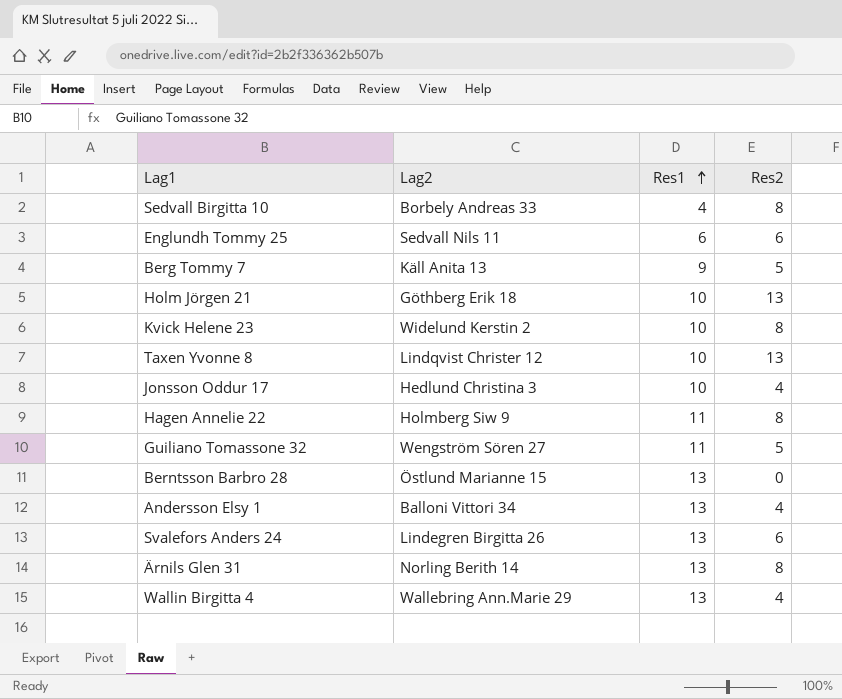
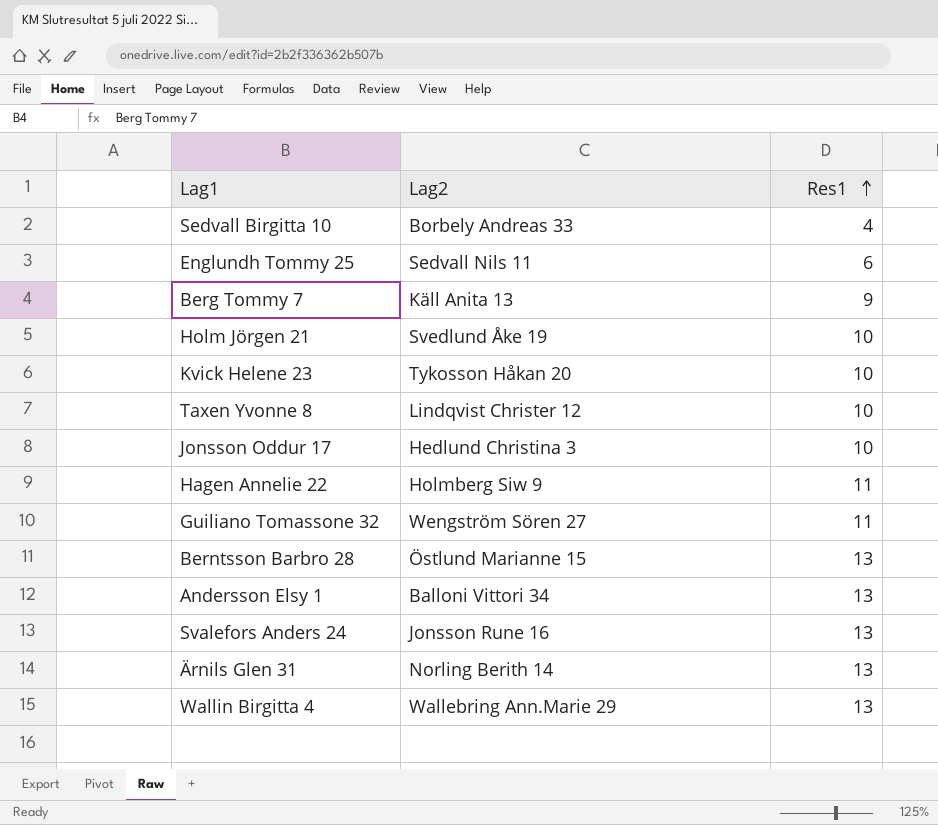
column Res2 | position: 4 -> none
Holm Jörgen 21 | Lag2: Göthberg Erik 18 -> Svedlund Åke 19
Kvick Helene 23 | Lag2: Widelund Kerstin 2 -> Tykosson Håkan 20
Svalefors Anders 24 | Lag2: Lindegren Birgitta 26 -> Jonsson Rune 16

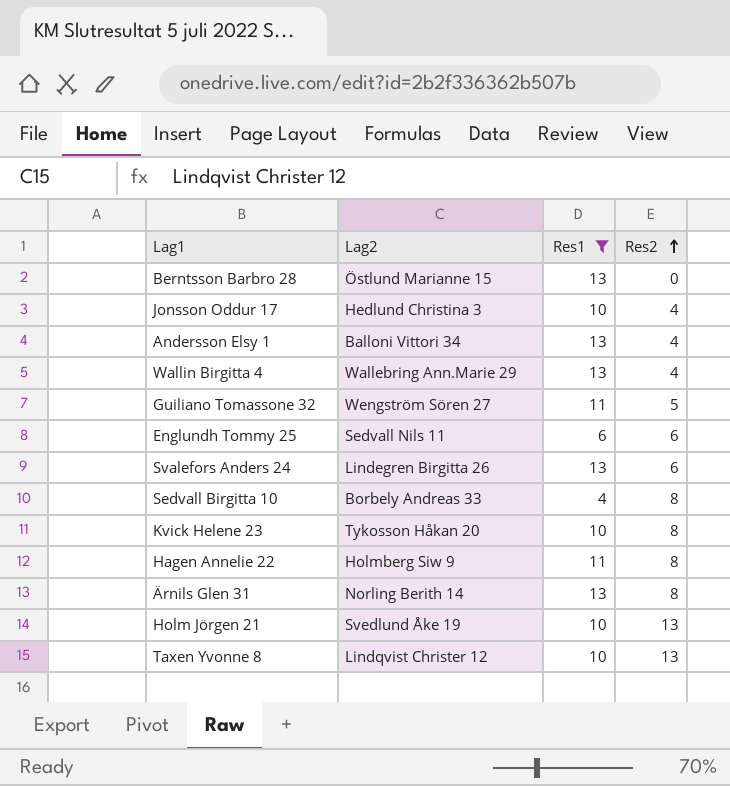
filter: none -> Res1 != 9
row order: Res1 ascending -> Res2 ascending
column Res2 | position: none -> 4
Svalefors Anders 24 | Lag2: Jonsson Rune 16 -> Lindegren Birgitta 26

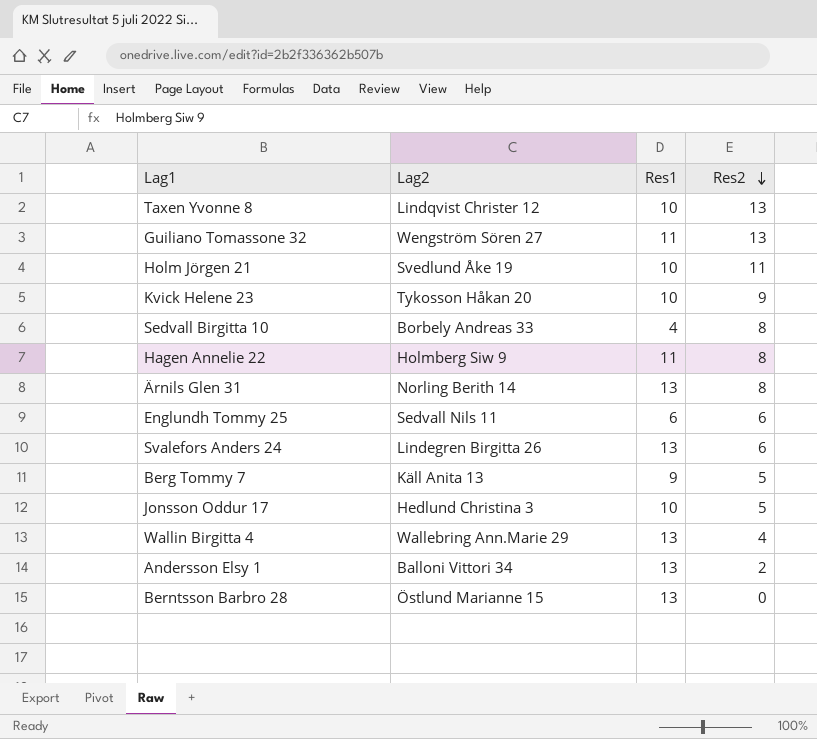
filter: Res1 != 9 -> none
row order: Res2 ascending -> Res2 descending
Guiliano Tomassone 32 | Res2: 5 -> 13
Holm Jörgen 21 | Res2: 13 -> 11
Kvick Helene 23 | Res2: 8 -> 9
Jonsson Oddur 17 | Res2: 4 -> 5
Andersson Elsy 1 | Res2: 4 -> 2

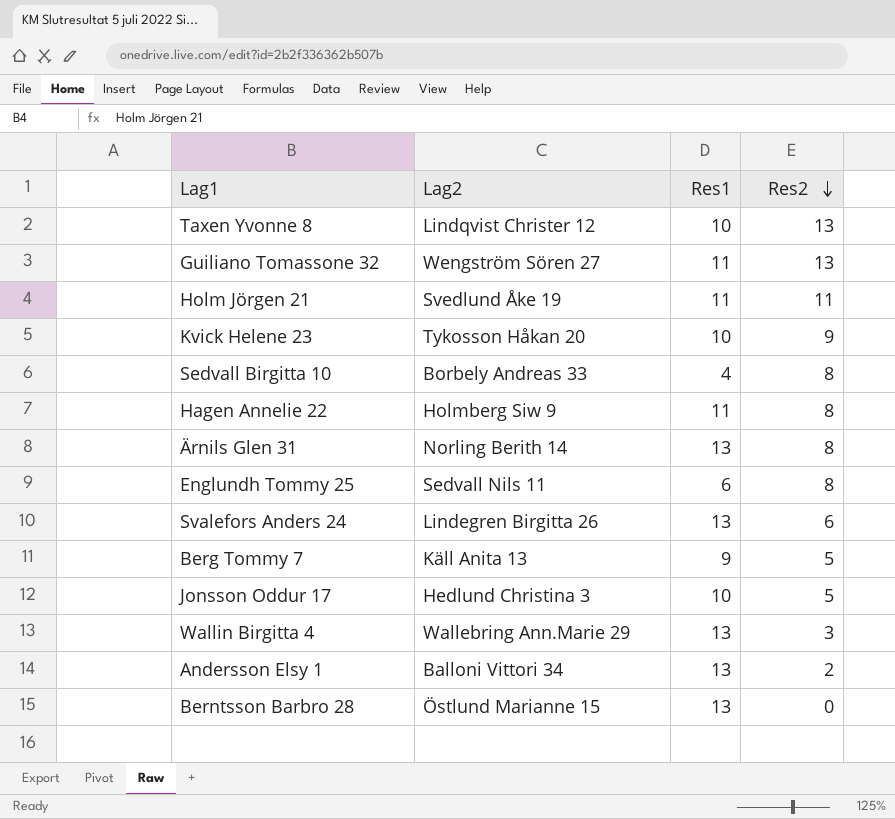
Holm Jörgen 21 | Res1: 10 -> 11
Englundh Tommy 25 | Res2: 6 -> 8
Wallin Birgitta 4 | Res2: 4 -> 3

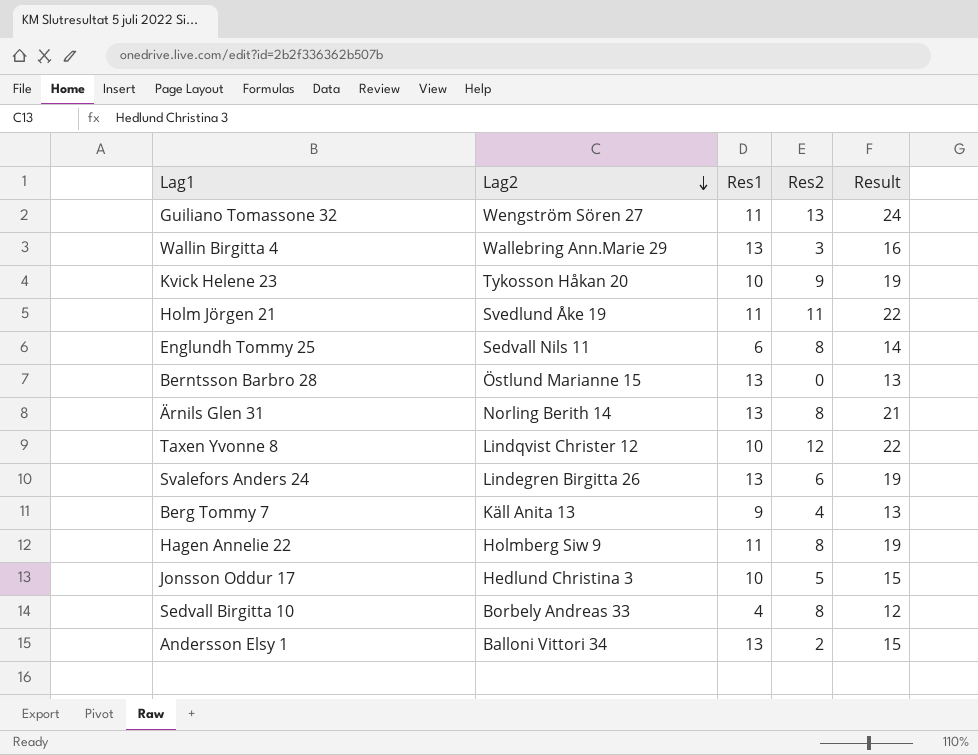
row order: Res2 descending -> Lag2 descending
column Result | formula: none -> [Res1] + [Res2]
Taxen Yvonne 8 | Res2: 13 -> 12
Berg Tommy 7 | Res2: 5 -> 4

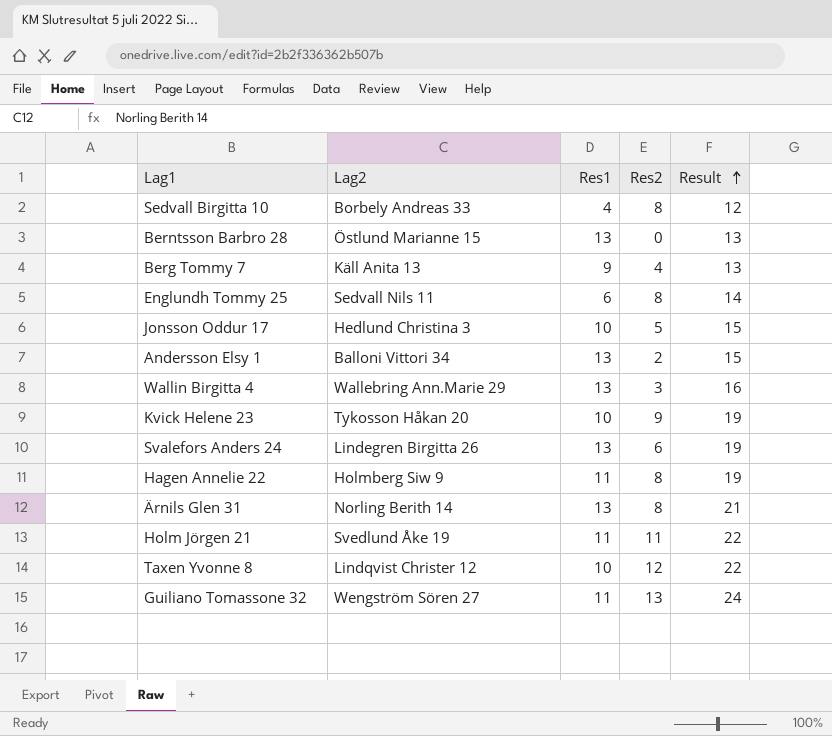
row order: Lag2 descending -> Result ascending

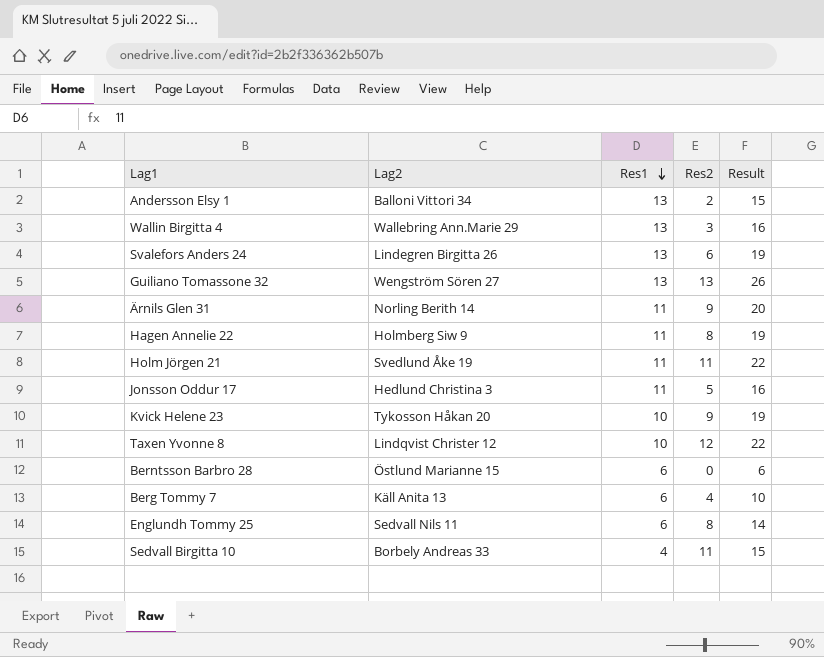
row order: Result ascending -> Res1 descending
Guiliano Tomassone 32 | Res1: 11 -> 13
Guiliano Tomassone 32 | Result: 24 -> 26
Ärnils Glen 31 | Res1: 13 -> 11
Ärnils Glen 31 | Res2: 8 -> 9
Ärnils Glen 31 | Result: 21 -> 20
Jonsson Oddur 17 | Res1: 10 -> 11
Jonsson Oddur 17 | Result: 15 -> 16
Berntsson Barbro 28 | Res1: 13 -> 6
Berntsson Barbro 28 | Result: 13 -> 6
Berg Tommy 7 | Res1: 9 -> 6
Berg Tommy 7 | Result: 13 -> 10
Sedvall Birgitta 10 | Res2: 8 -> 11
Sedvall Birgitta 10 | Result: 12 -> 15

